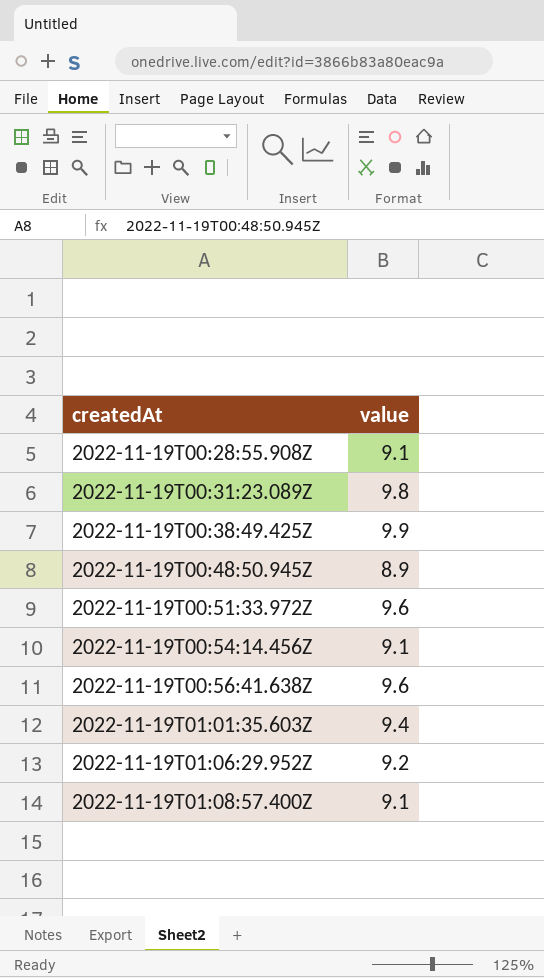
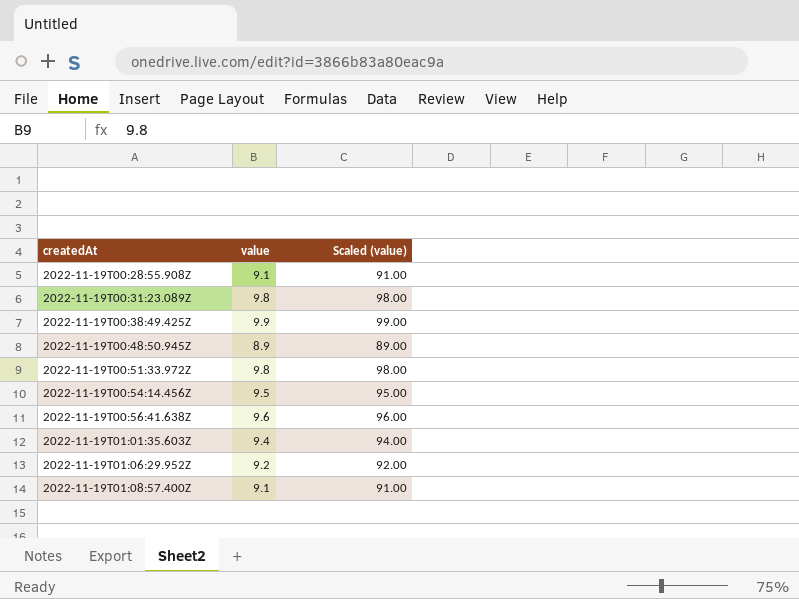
column Scaled (value) | formula: none -> [value] * 10
2022-11-19T00:51:33.972Z | value: 9.6 -> 9.8
2022-11-19T00:54:14.456Z | value: 9.1 -> 9.5

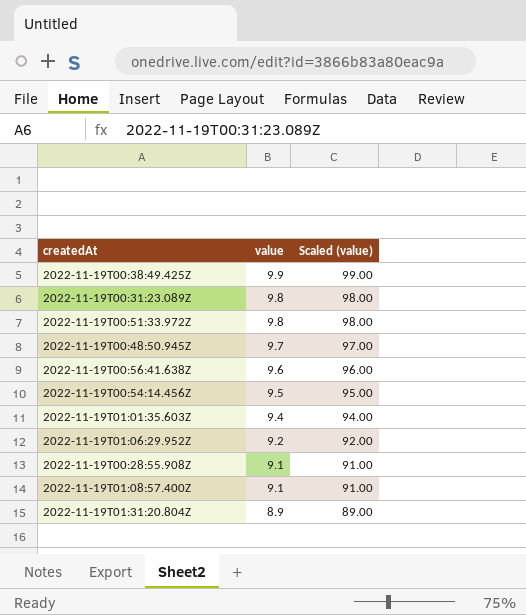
row order: createdAt ascending -> value descending
2022-11-19T00:48:50.945Z | value: 8.9 -> 9.7
2022-11-19T00:48:50.945Z | Scaled (value): 89.00 -> 97.00
row 2022-11-19T01:31:20.804Z: none -> 8.9 | 89.00

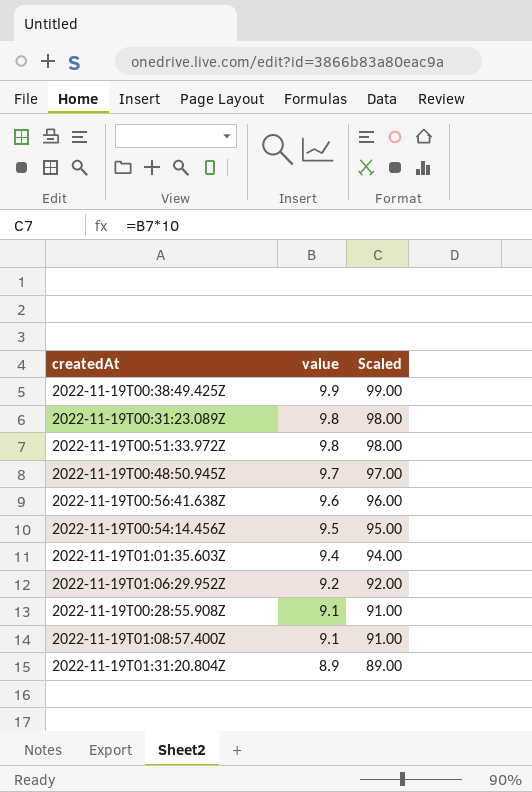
column name: Scaled (value) -> Scaled

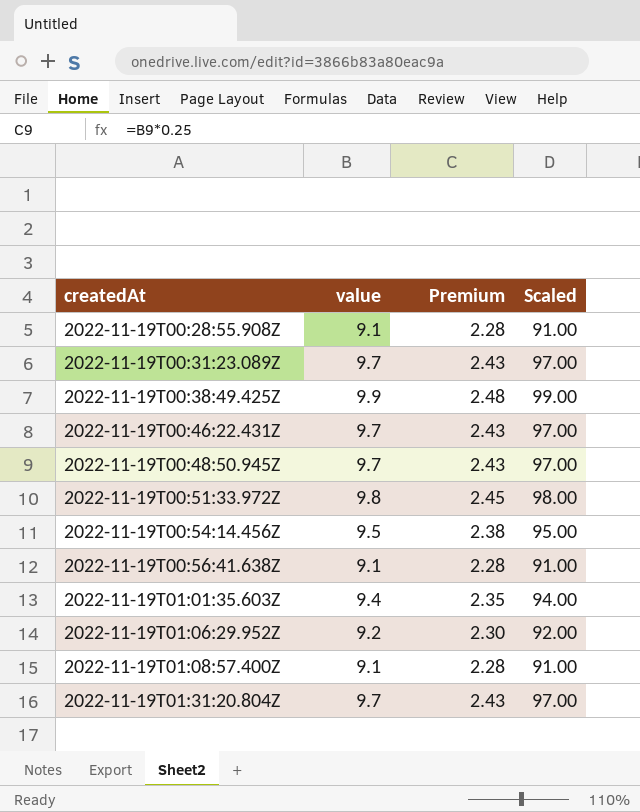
row order: value descending -> createdAt ascending
column Premium | formula: none -> [value] * 0.25
2022-11-19T00:31:23.089Z | value: 9.8 -> 9.7
2022-11-19T00:31:23.089Z | Scaled: 98.00 -> 97.00
row 2022-11-19T00:46:22.431Z: none -> 9.7 | 2.43 | 97.00
2022-11-19T00:56:41.638Z | value: 9.6 -> 9.1
2022-11-19T00:56:41.638Z | Scaled: 96.00 -> 91.00
2022-11-19T01:31:20.804Z | value: 8.9 -> 9.7
2022-11-19T01:31:20.804Z | Scaled: 89.00 -> 97.00

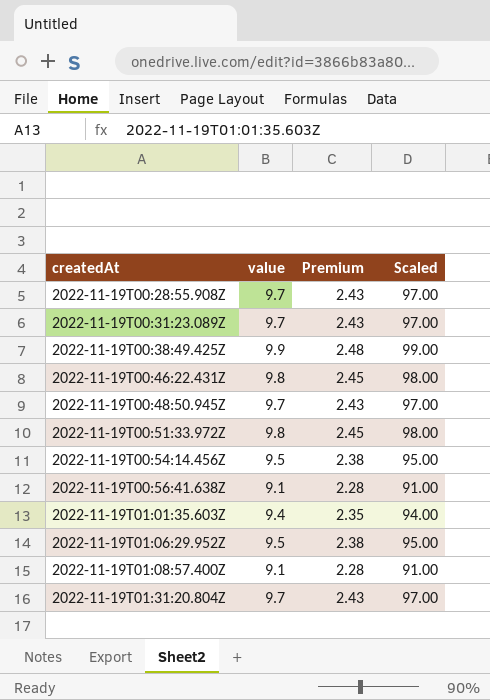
2022-11-19T00:28:55.908Z | value: 9.1 -> 9.7
2022-11-19T00:28:55.908Z | Premium: 2.28 -> 2.43
2022-11-19T00:28:55.908Z | Scaled: 91.00 -> 97.00
2022-11-19T00:46:22.431Z | value: 9.7 -> 9.8
2022-11-19T00:46:22.431Z | Premium: 2.43 -> 2.45
2022-11-19T00:46:22.431Z | Scaled: 97.00 -> 98.00
2022-11-19T01:06:29.952Z | value: 9.2 -> 9.5
2022-11-19T01:06:29.952Z | Premium: 2.30 -> 2.38
2022-11-19T01:06:29.952Z | Scaled: 92.00 -> 95.00

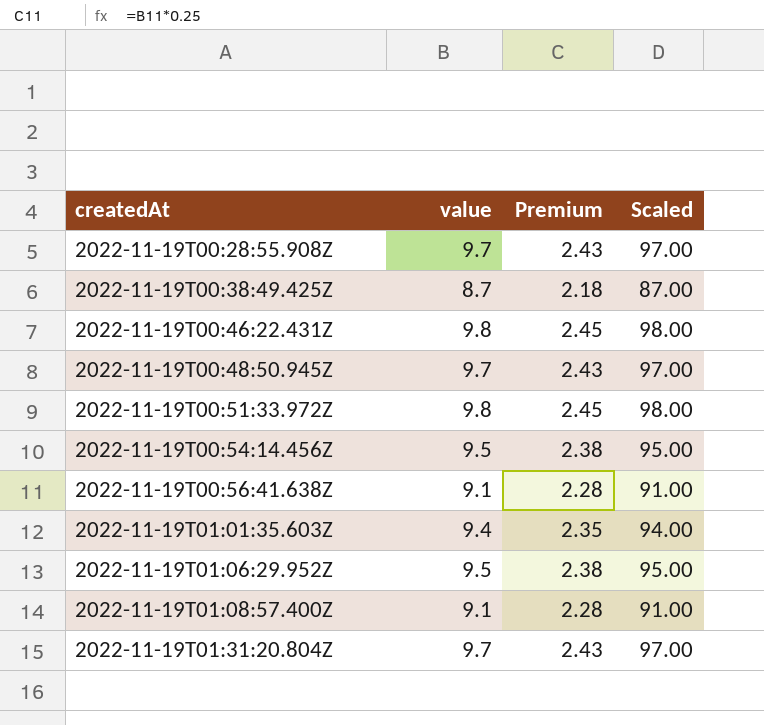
row 2022-11-19T00:31:23.089Z: 9.7 | 2.43 | 97.00 -> none
2022-11-19T00:38:49.425Z | value: 9.9 -> 8.7
2022-11-19T00:38:49.425Z | Premium: 2.48 -> 2.18
2022-11-19T00:38:49.425Z | Scaled: 99.00 -> 87.00

